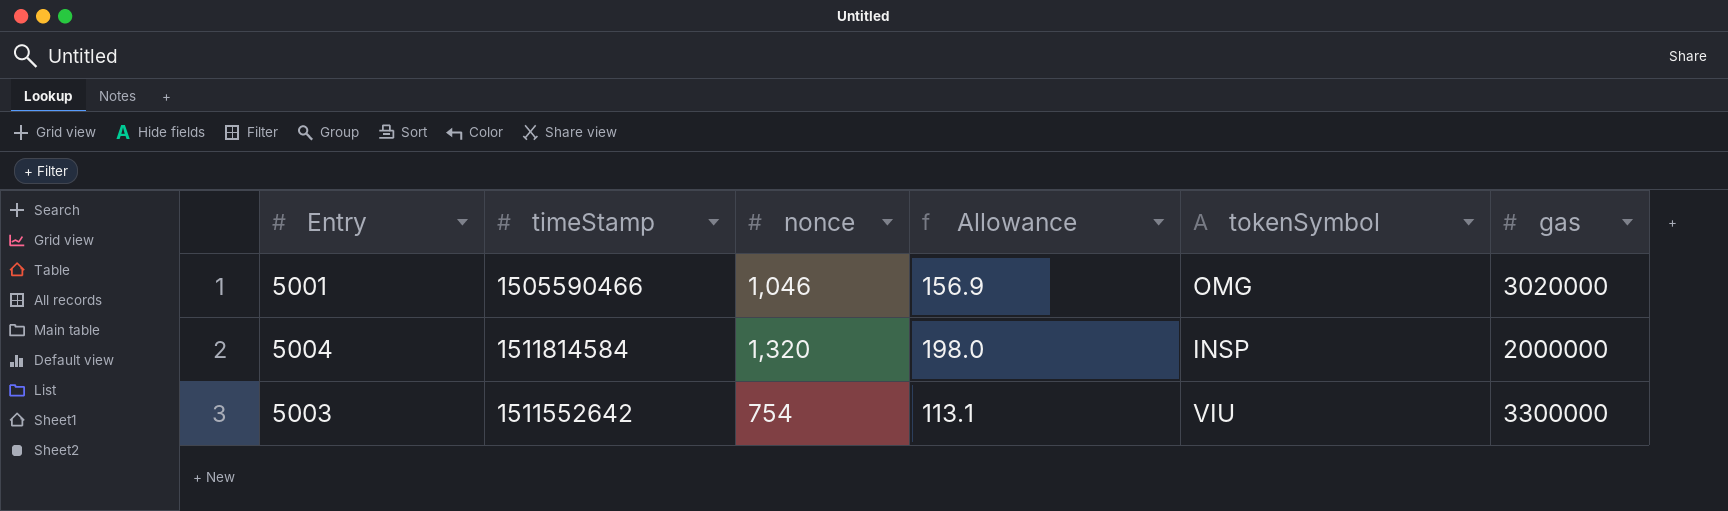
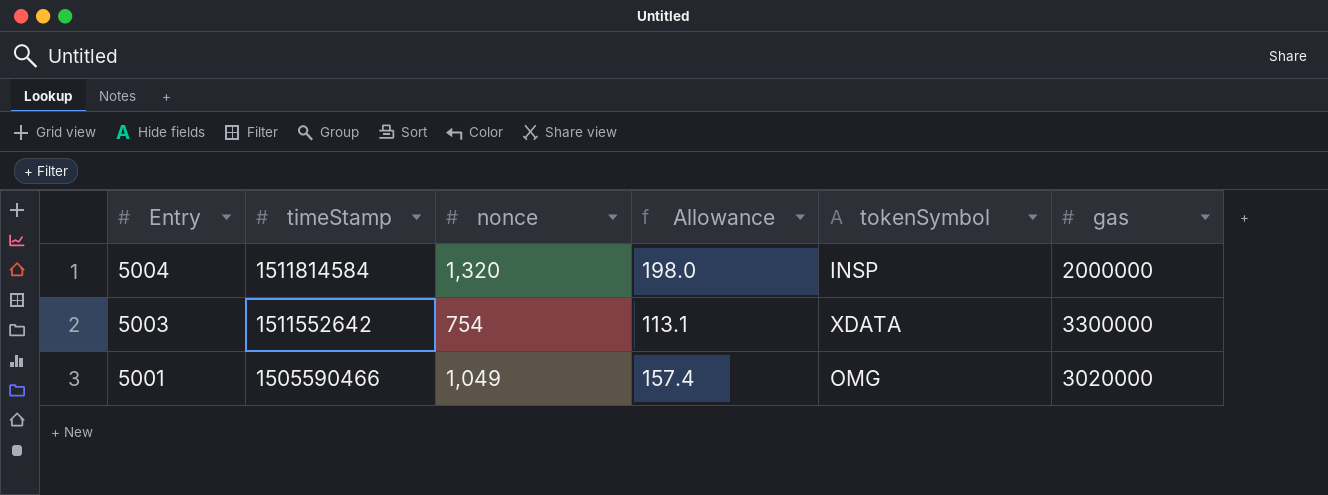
row order: none -> Entry descending
5003 | tokenSymbol: VIU -> XDATA
5001 | nonce: 1,046 -> 1,049
5001 | Allowance: 156.9 -> 157.4

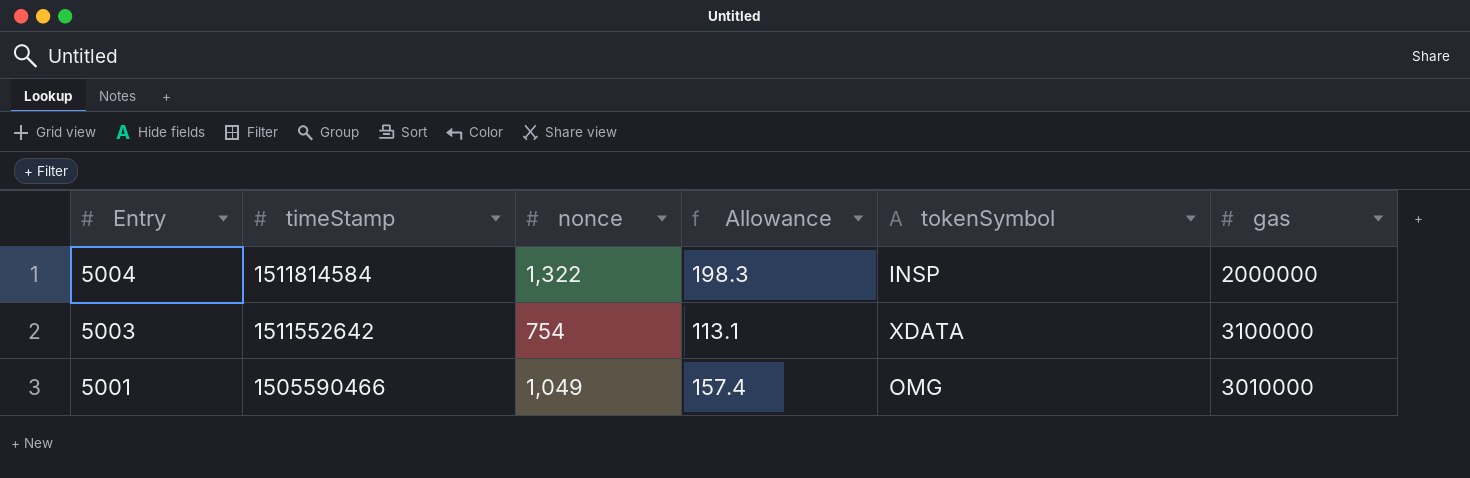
5004 | nonce: 1,320 -> 1,322
5004 | Allowance: 198.0 -> 198.3
5003 | gas: 3300000 -> 3100000
5001 | gas: 3020000 -> 3010000

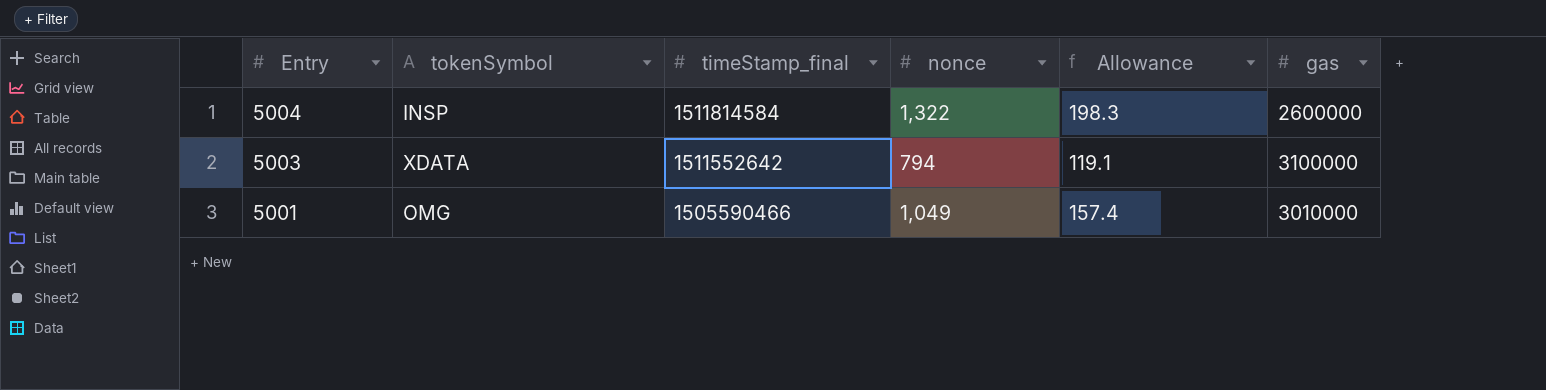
column tokenSymbol | position: 5 -> 2
column name: timeStamp -> timeStamp_final
5004 | gas: 2000000 -> 2600000
5003 | nonce: 754 -> 794
5003 | Allowance: 113.1 -> 119.1

